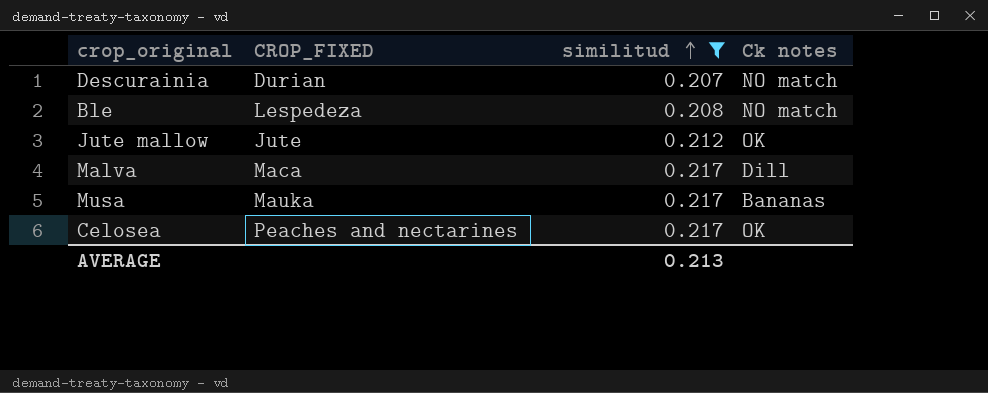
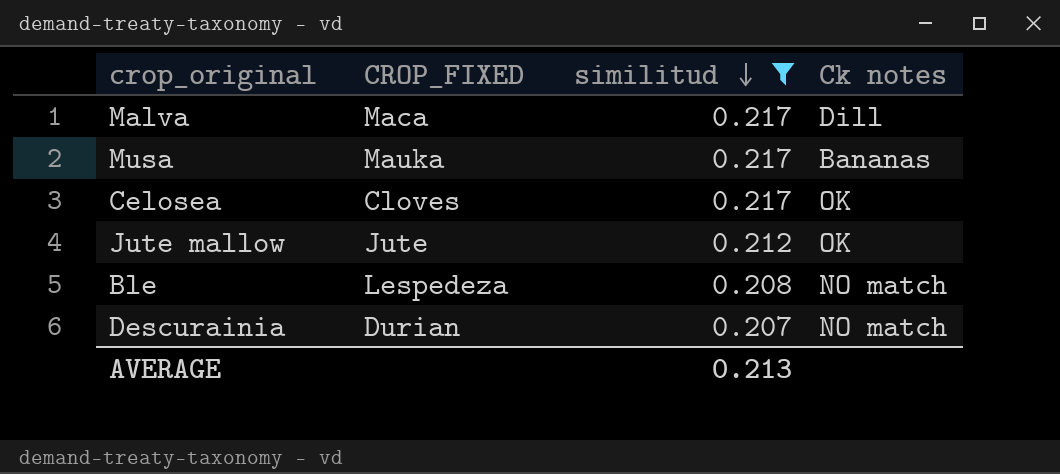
row order: similitud ascending -> similitud descending
Celosea | CROP_FIXED: Peaches and nectarines -> Cloves

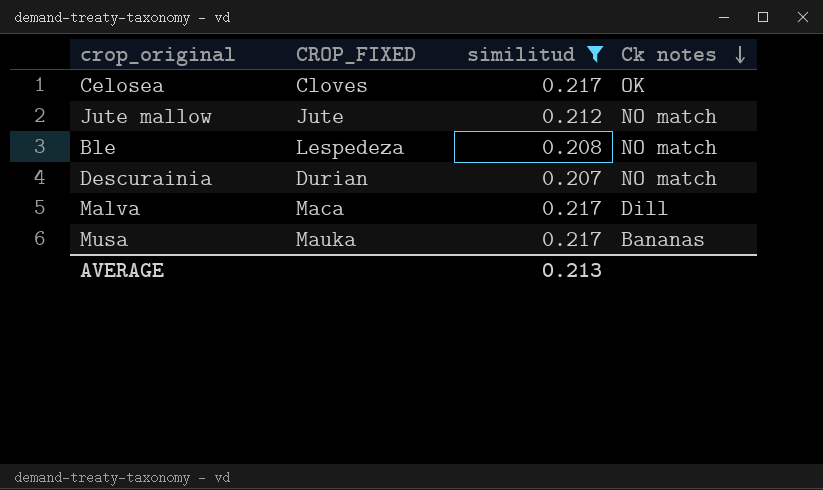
row order: similitud descending -> Ck notes descending
Jute mallow | Ck notes: OK -> NO match

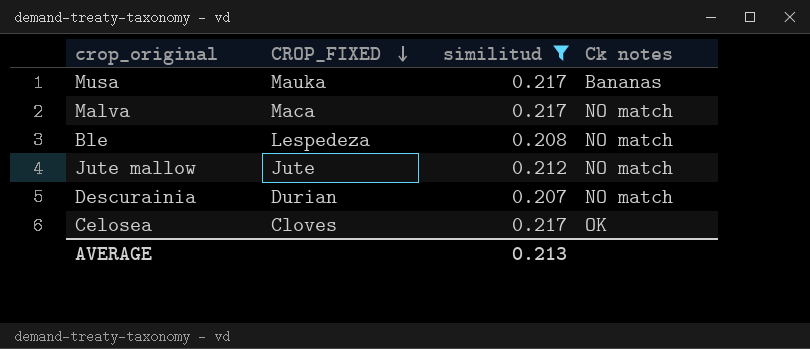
row order: Ck notes descending -> CROP_FIXED descending
Malva | Ck notes: Dill -> NO match

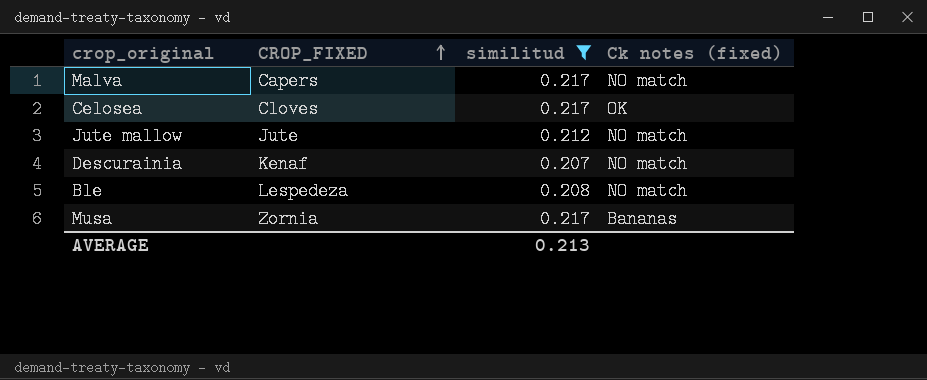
row order: CROP_FIXED descending -> CROP_FIXED ascending
column name: Ck notes -> Ck notes (fixed)
Malva | CROP_FIXED: Maca -> Capers
Descurainia | CROP_FIXED: Durian -> Kenaf
Musa | CROP_FIXED: Mauka -> Zornia

